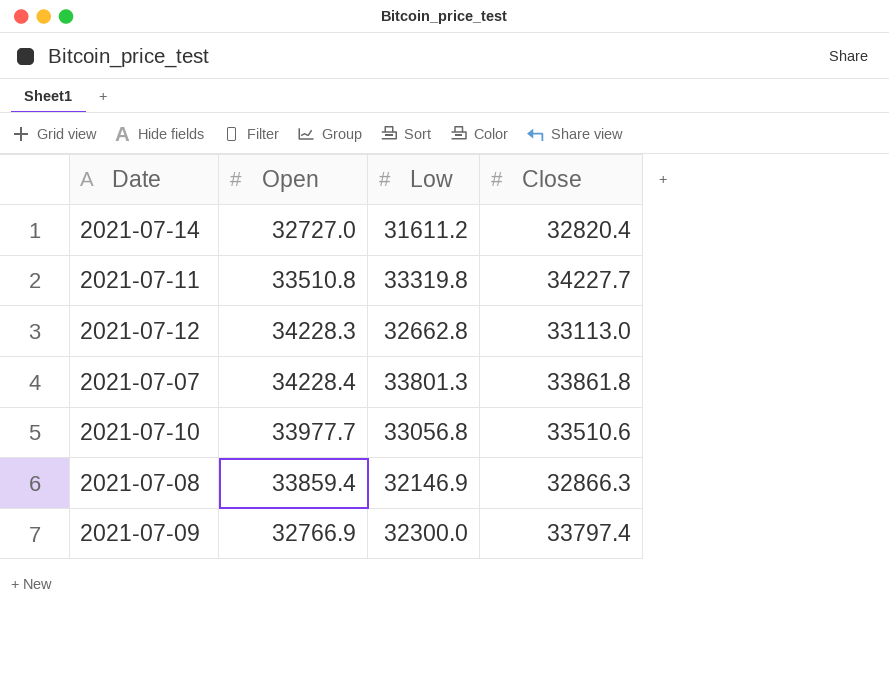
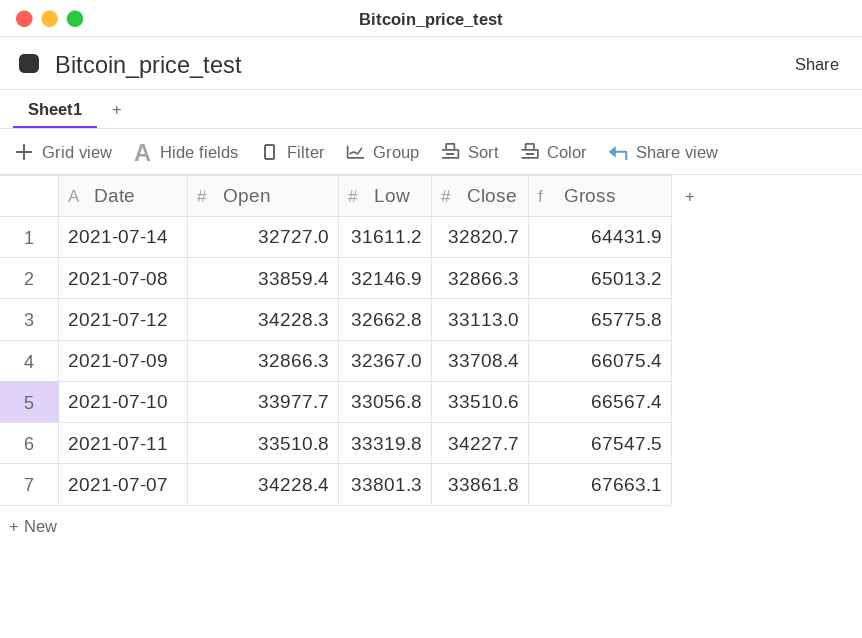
row order: none -> Gross ascending
column Gross | formula: none -> [Low] + [Close]
2021-07-14 | Close: 32820.4 -> 32820.7
2021-07-09 | Open: 32766.9 -> 32866.3
2021-07-09 | Low: 32300.0 -> 32367.0
2021-07-09 | Close: 33797.4 -> 33708.4

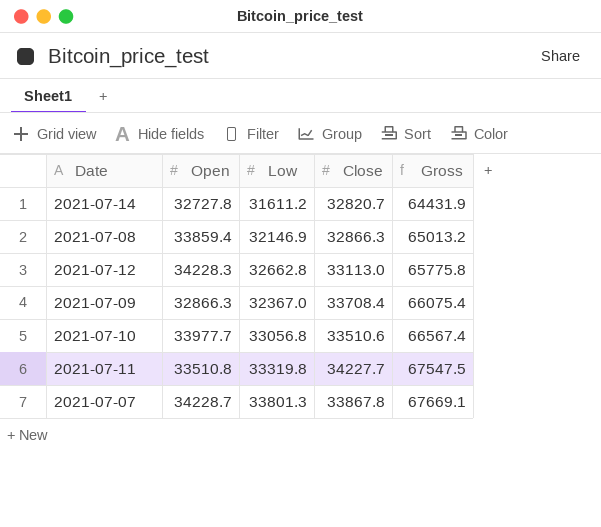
2021-07-14 | Open: 32727.0 -> 32727.8
2021-07-07 | Open: 34228.4 -> 34228.7
2021-07-07 | Close: 33861.8 -> 33867.8
2021-07-07 | Gross: 67663.1 -> 67669.1

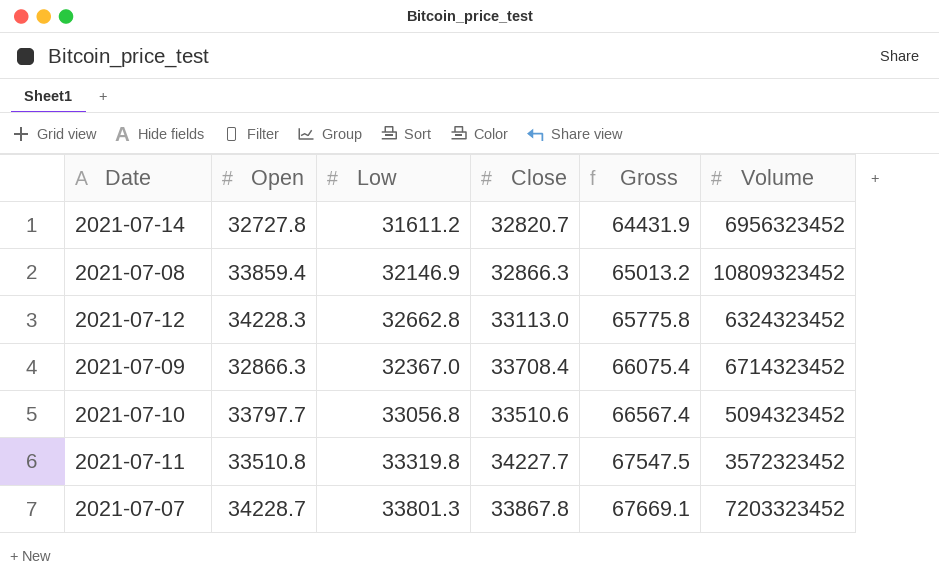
column Volume | position: none -> 6
2021-07-10 | Open: 33977.7 -> 33797.7

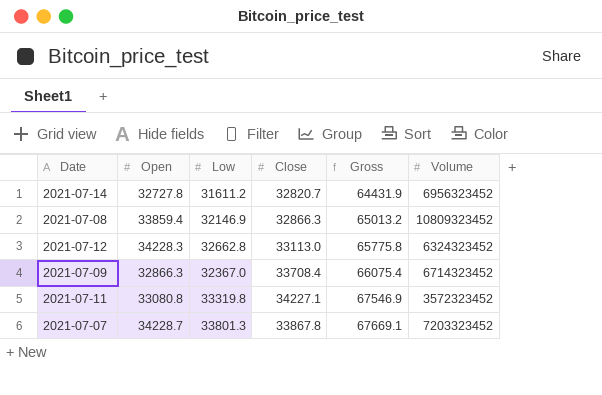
row 2021-07-10: 33797.7 | 33056.8 | 33510.6 | 66567.4 | 5094323452 -> none
2021-07-11 | Open: 33510.8 -> 33080.8
2021-07-11 | Close: 34227.7 -> 34227.1
2021-07-11 | Gross: 67547.5 -> 67546.9

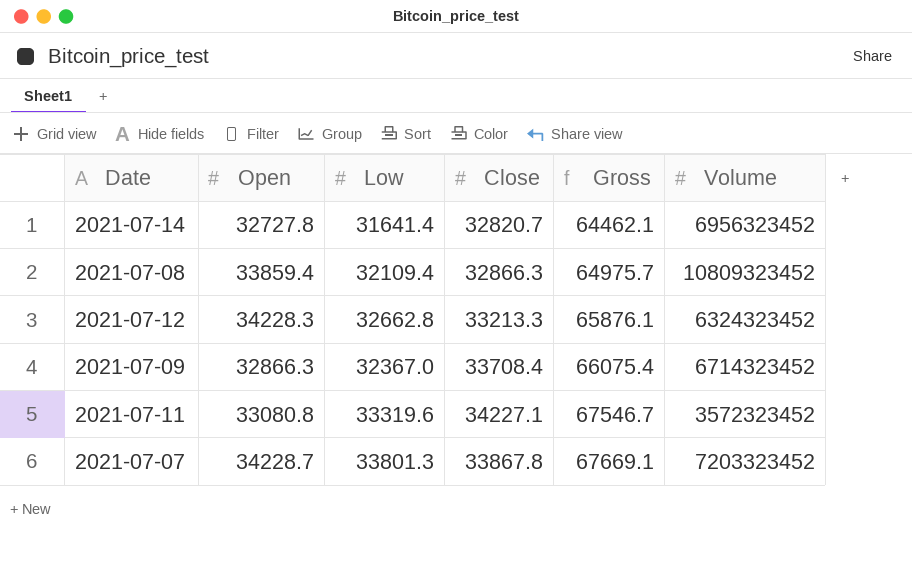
2021-07-14 | Low: 31611.2 -> 31641.4
2021-07-14 | Gross: 64431.9 -> 64462.1
2021-07-08 | Low: 32146.9 -> 32109.4
2021-07-08 | Gross: 65013.2 -> 64975.7
2021-07-12 | Close: 33113.0 -> 33213.3
2021-07-12 | Gross: 65775.8 -> 65876.1
2021-07-11 | Low: 33319.8 -> 33319.6
2021-07-11 | Gross: 67546.9 -> 67546.7

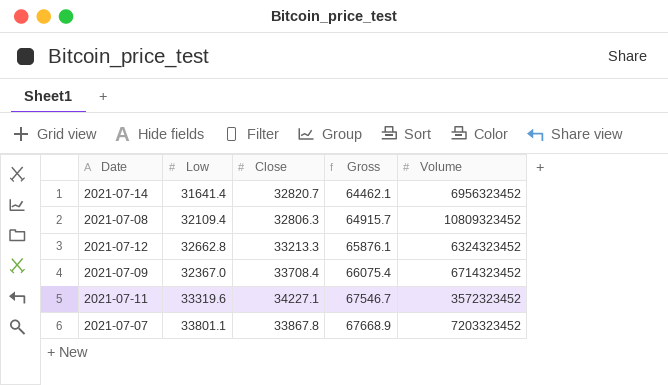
column Open | position: 2 -> none
2021-07-08 | Close: 32866.3 -> 32806.3
2021-07-08 | Gross: 64975.7 -> 64915.7
2021-07-07 | Low: 33801.3 -> 33801.1
2021-07-07 | Gross: 67669.1 -> 67668.9

